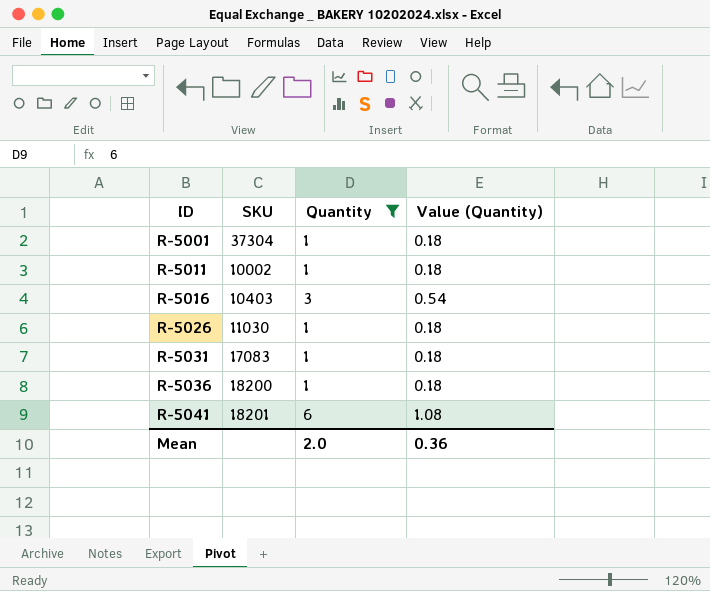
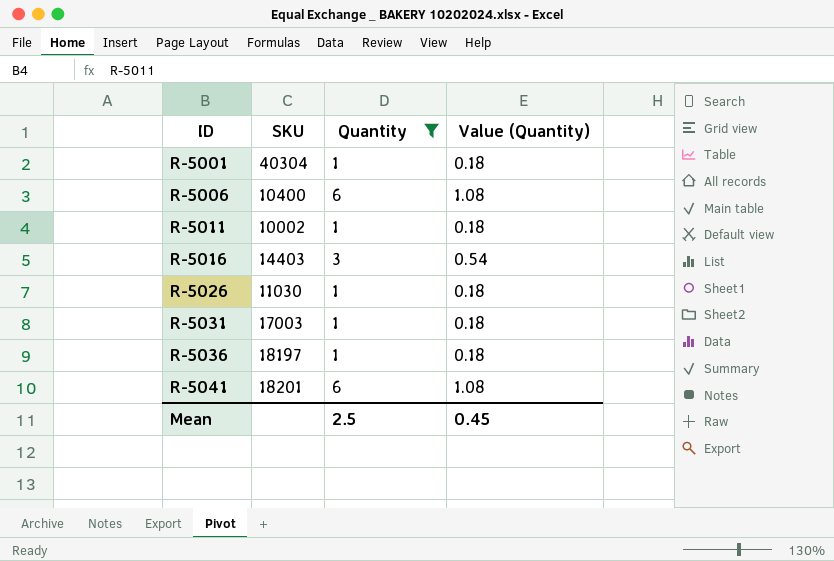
R-5001 | SKU: 37304 -> 40304
row R-5006: none -> 10400 | 6 | 1.08
R-5016 | SKU: 10403 -> 14403
R-5031 | SKU: 17083 -> 17003
R-5036 | SKU: 18200 -> 18197
Mean | Quantity: 2.0 -> 2.5
Mean | Value (Quantity): 0.36 -> 0.45

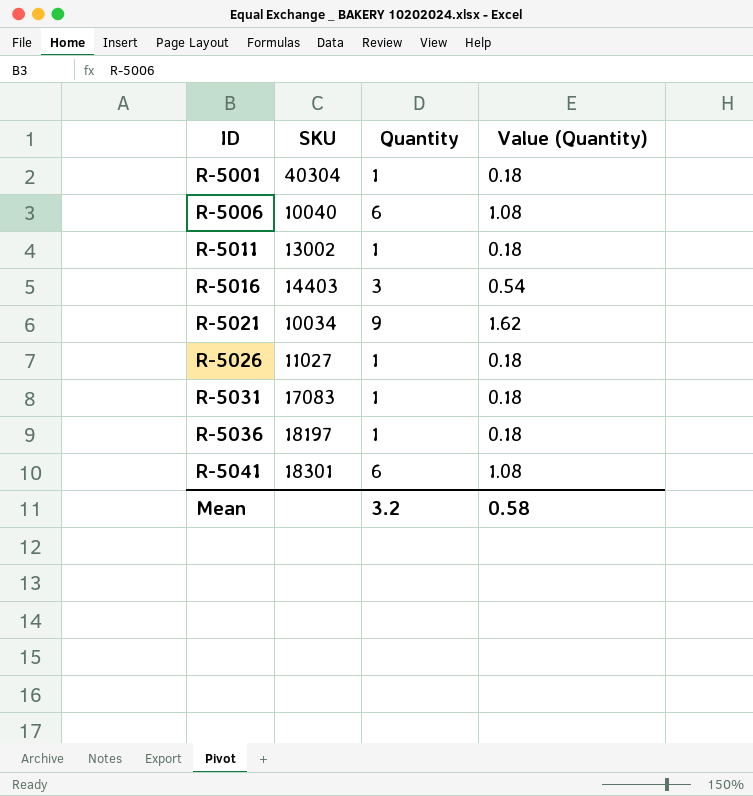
filter: Quantity != 9 -> none
R-5006 | SKU: 10400 -> 10040
R-5011 | SKU: 10002 -> 13002
R-5026 | SKU: 11030 -> 11027
R-5031 | SKU: 17003 -> 17083
R-5041 | SKU: 18201 -> 18301
Mean | Quantity: 2.5 -> 3.2
Mean | Value (Quantity): 0.45 -> 0.58

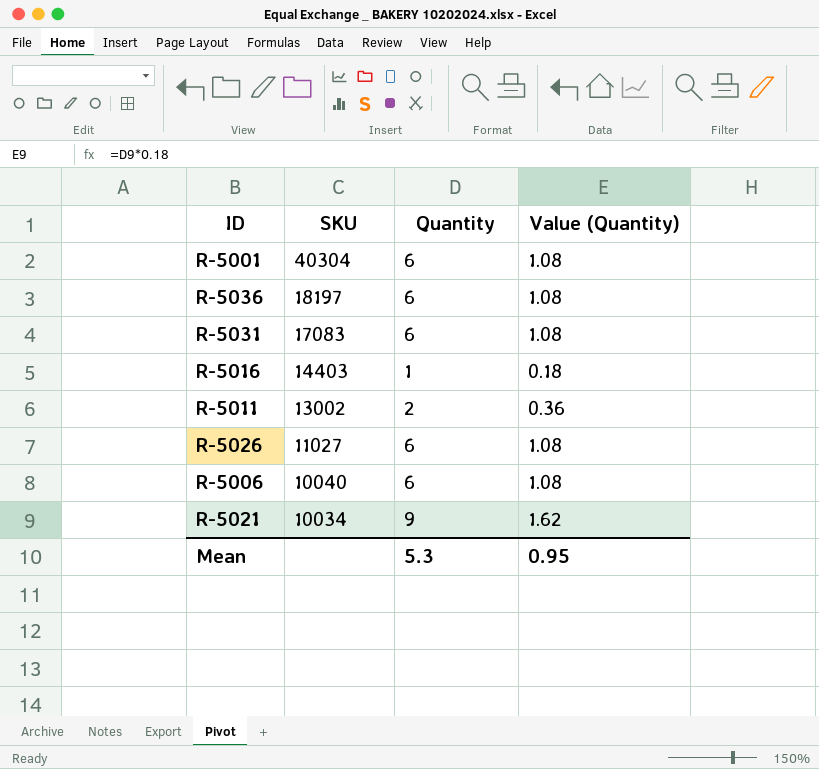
row order: ID ascending -> SKU descending
row R-5041: 18301 | 6 | 1.08 -> none
R-5001 | Quantity: 1 -> 6
R-5001 | Value (Quantity): 0.18 -> 1.08
R-5036 | Quantity: 1 -> 6
R-5036 | Value (Quantity): 0.18 -> 1.08
R-5031 | Quantity: 1 -> 6
R-5031 | Value (Quantity): 0.18 -> 1.08
R-5016 | Quantity: 3 -> 1
R-5016 | Value (Quantity): 0.54 -> 0.18
R-5011 | Quantity: 1 -> 2
R-5011 | Value (Quantity): 0.18 -> 0.36
R-5026 | Quantity: 1 -> 6
R-5026 | Value (Quantity): 0.18 -> 1.08
Mean | Quantity: 3.2 -> 5.3
Mean | Value (Quantity): 0.58 -> 0.95

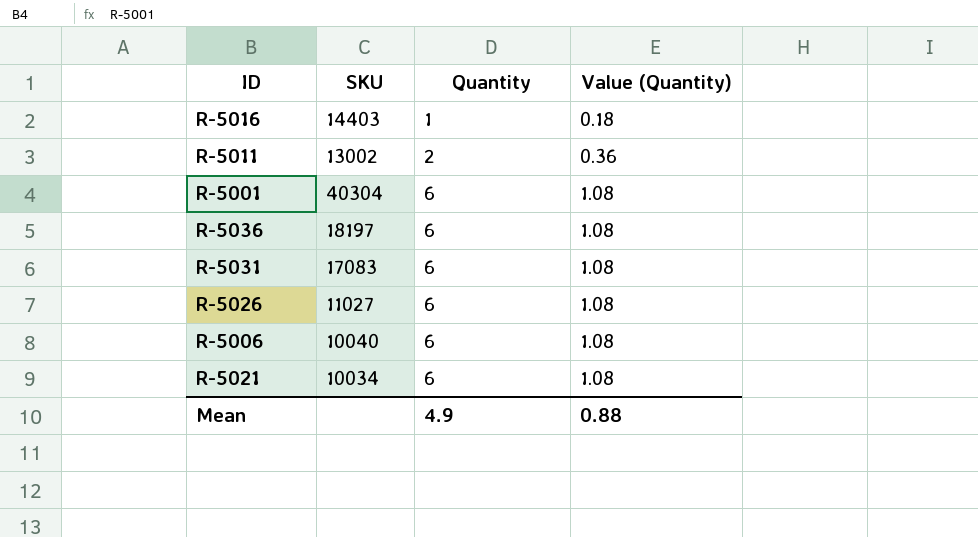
row order: SKU descending -> Quantity ascending
R-5021 | Quantity: 9 -> 6
R-5021 | Value (Quantity): 1.62 -> 1.08
Mean | Quantity: 5.3 -> 4.9
Mean | Value (Quantity): 0.95 -> 0.88

